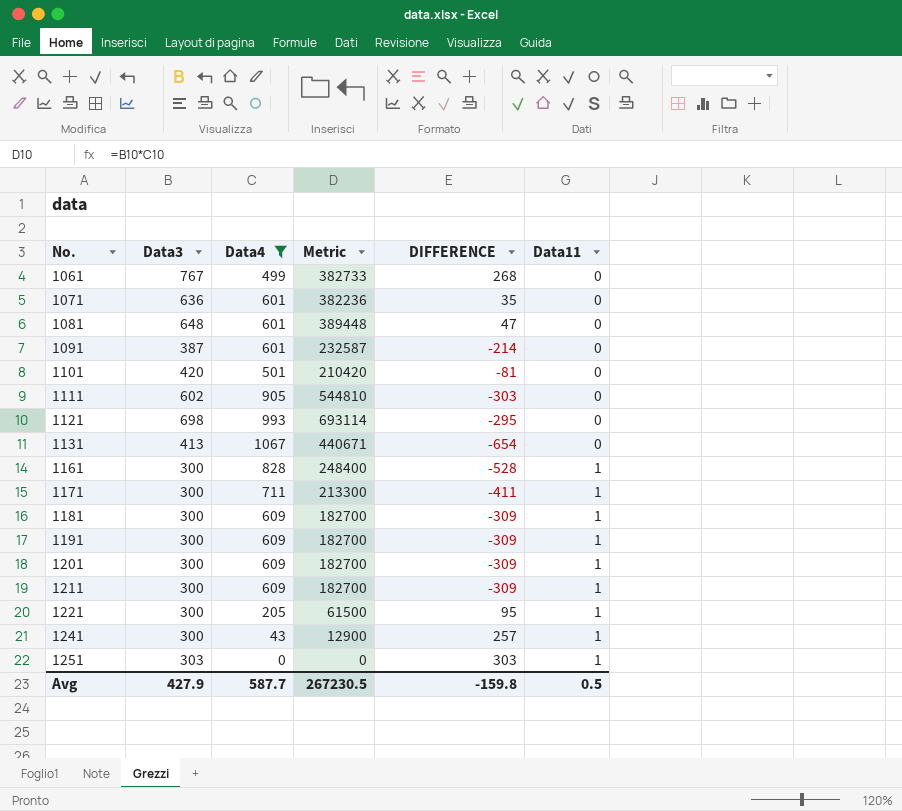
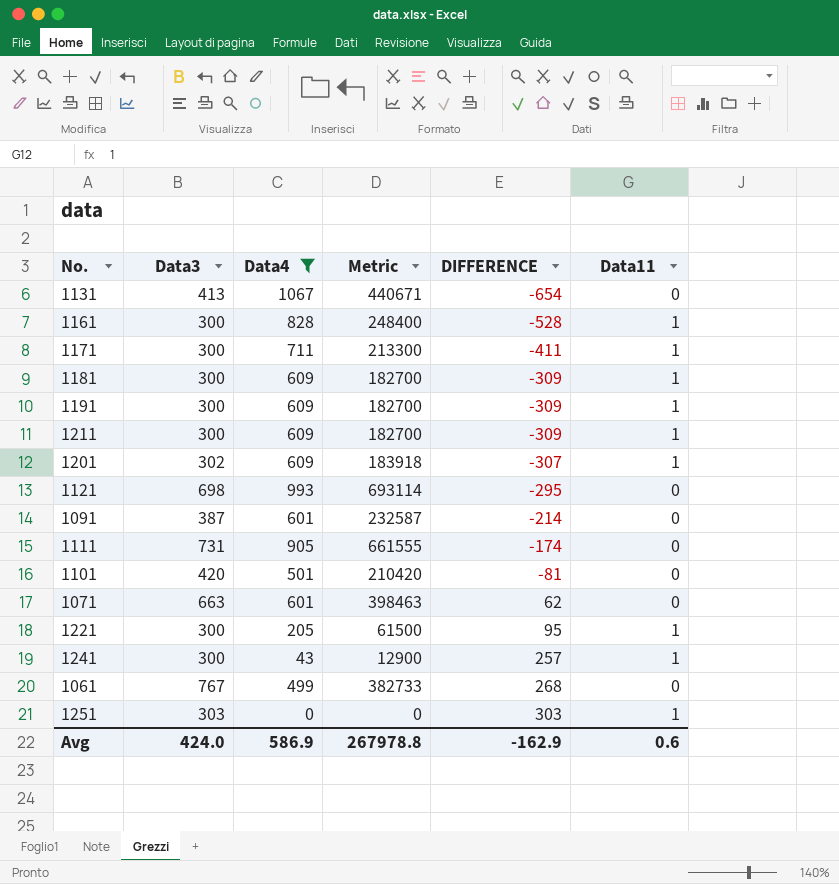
row order: No. ascending -> DIFFERENCE ascending
row 1081: 648 | 601 | 389448 | 47 | 0 -> none
1201 | Data3: 300 -> 302
1201 | Metric: 182700 -> 183918
1201 | DIFFERENCE: -309 -> -307
1111 | Data3: 602 -> 731
1111 | Metric: 544810 -> 661555
1111 | DIFFERENCE: -303 -> -174
1071 | Data3: 636 -> 663
1071 | Metric: 382236 -> 398463
1071 | DIFFERENCE: 35 -> 62
Avg | Data3: 427.9 -> 424.0
Avg | Data4: 587.7 -> 586.9
Avg | Metric: 267230.5 -> 267978.8
Avg | DIFFERENCE: -159.8 -> -162.9
Avg | Data11: 0.5 -> 0.6

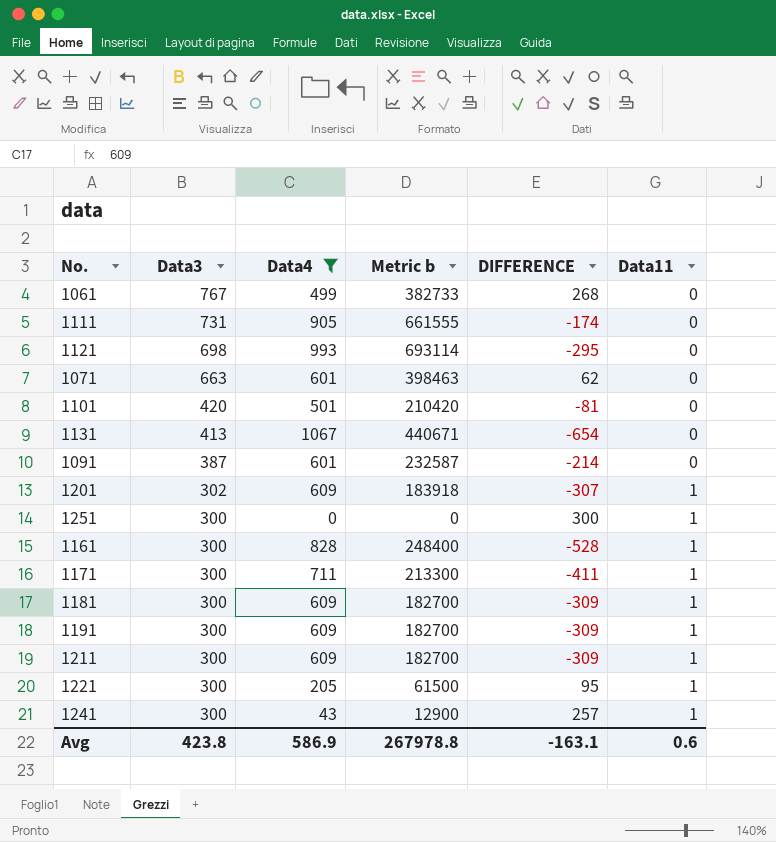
row order: DIFFERENCE ascending -> Data3 descending
column name: Metric -> Metric b
1251 | Data3: 303 -> 300
1251 | DIFFERENCE: 303 -> 300
Avg | Data3: 424.0 -> 423.8
Avg | DIFFERENCE: -162.9 -> -163.1

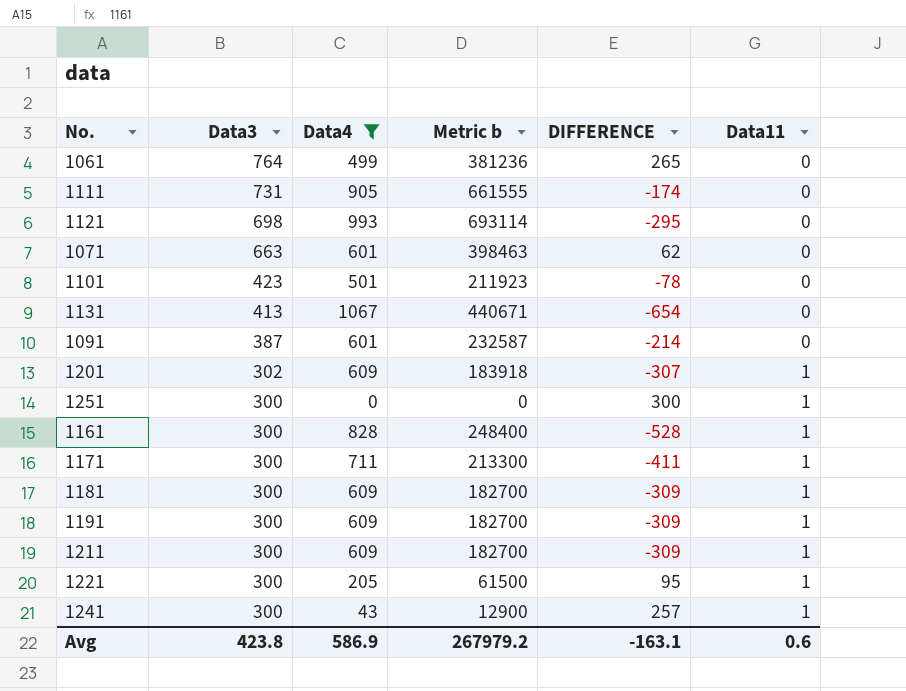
1061 | Data3: 767 -> 764
1061 | Metric b: 382733 -> 381236
1061 | DIFFERENCE: 268 -> 265
1101 | Data3: 420 -> 423
1101 | Metric b: 210420 -> 211923
1101 | DIFFERENCE: -81 -> -78
Avg | Metric b: 267978.8 -> 267979.2

